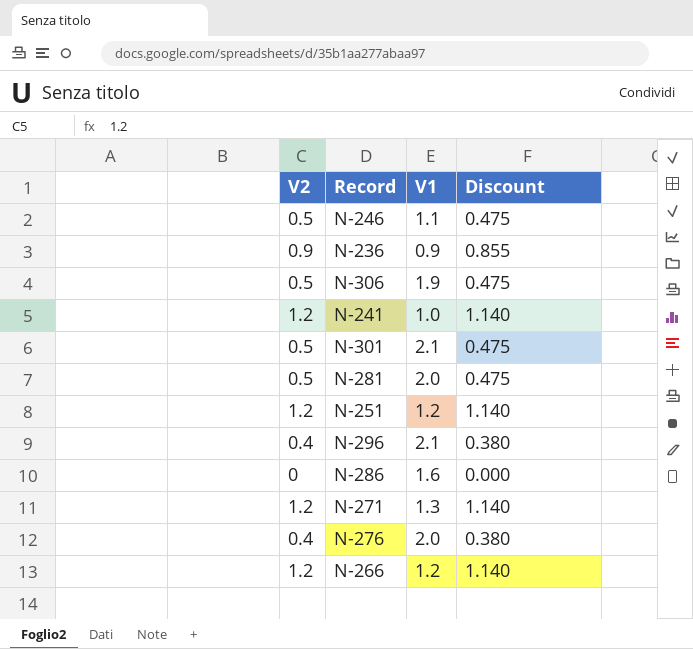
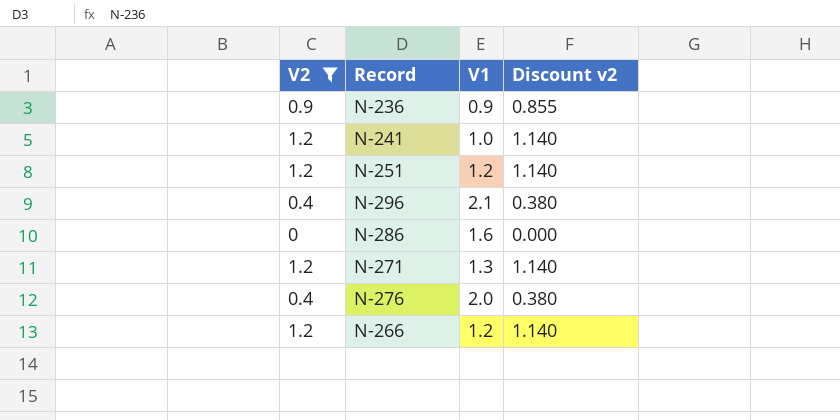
filter: none -> V2 != 0.5
column name: Discount -> Discount v2

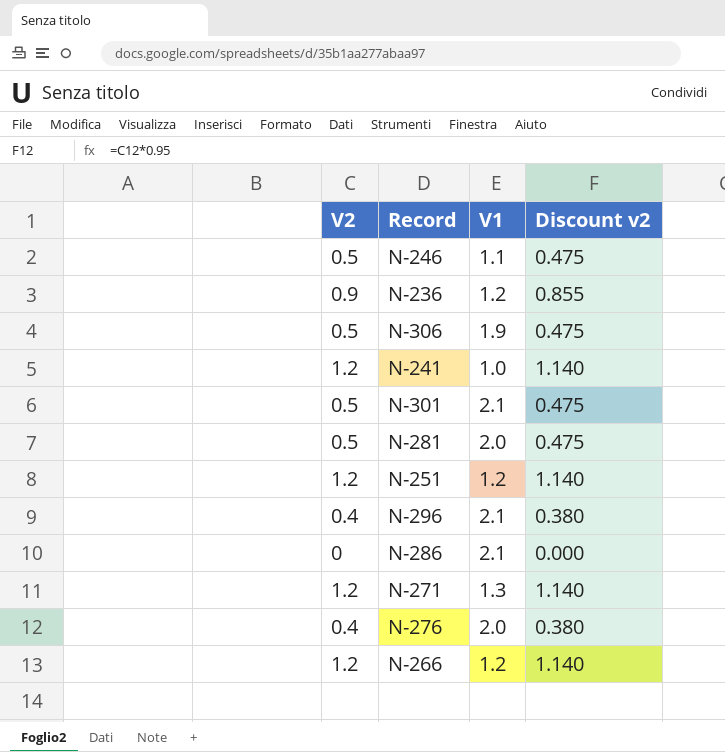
filter: V2 != 0.5 -> none
N-236 | V1: 0.9 -> 1.2
N-286 | V1: 1.6 -> 2.1

